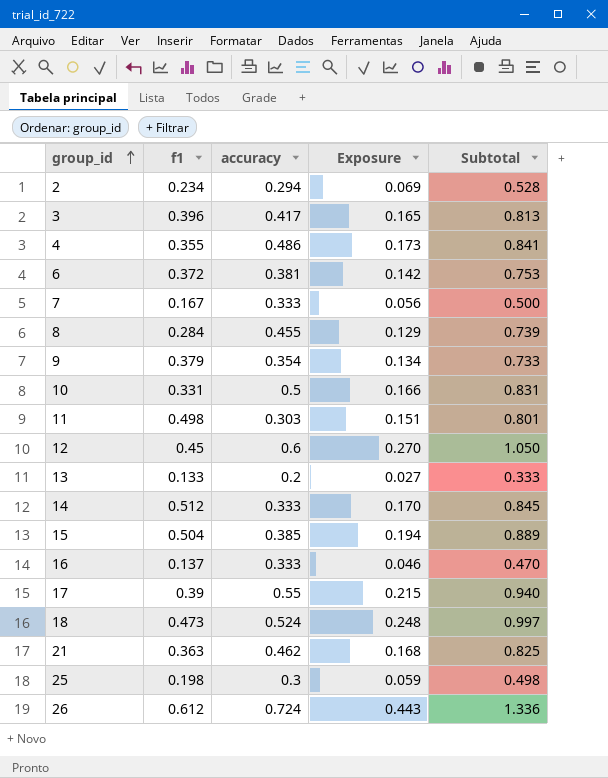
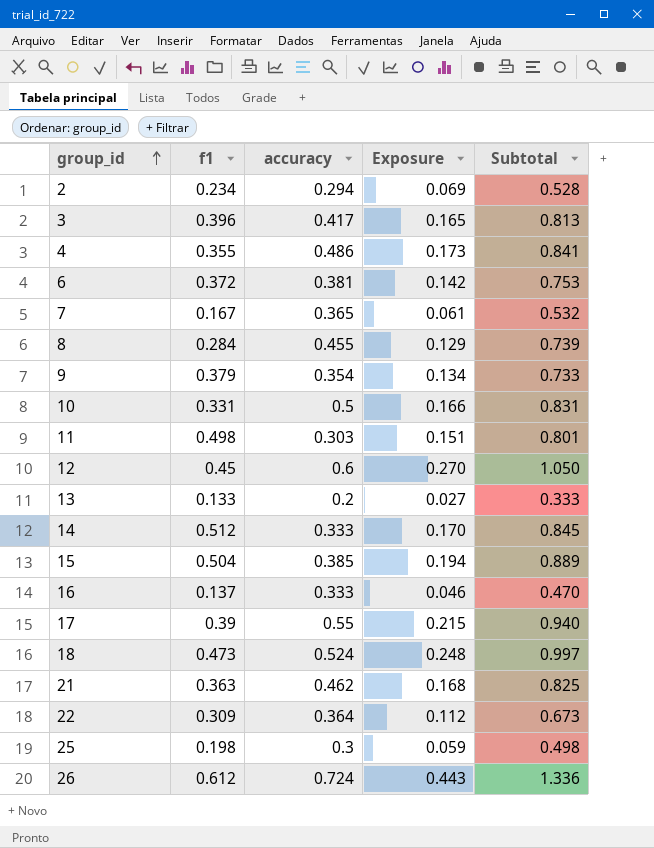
7 | accuracy: 0.333 -> 0.365
7 | Exposure: 0.056 -> 0.061
7 | Subtotal: 0.500 -> 0.532
row 22: none -> 0.309 | 0.364 | 0.112 | 0.673

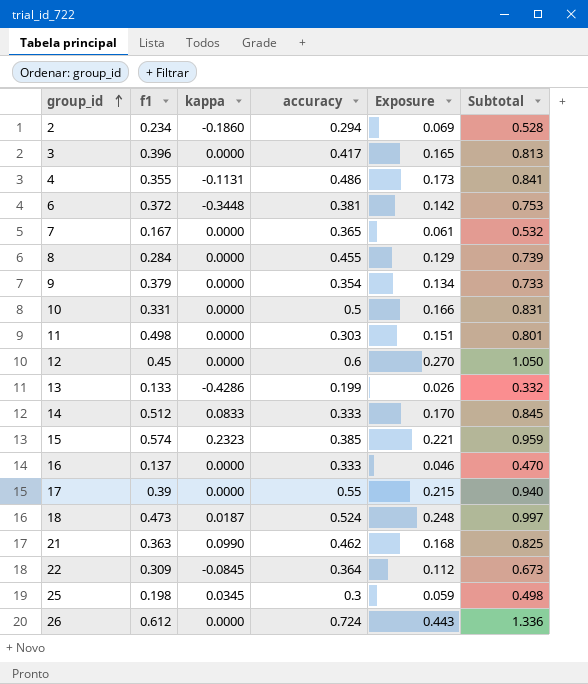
column kappa | position: none -> 3
13 | accuracy: 0.2 -> 0.199
13 | Exposure: 0.027 -> 0.026
13 | Subtotal: 0.333 -> 0.332
15 | f1: 0.504 -> 0.574
15 | Exposure: 0.194 -> 0.221
15 | Subtotal: 0.889 -> 0.959

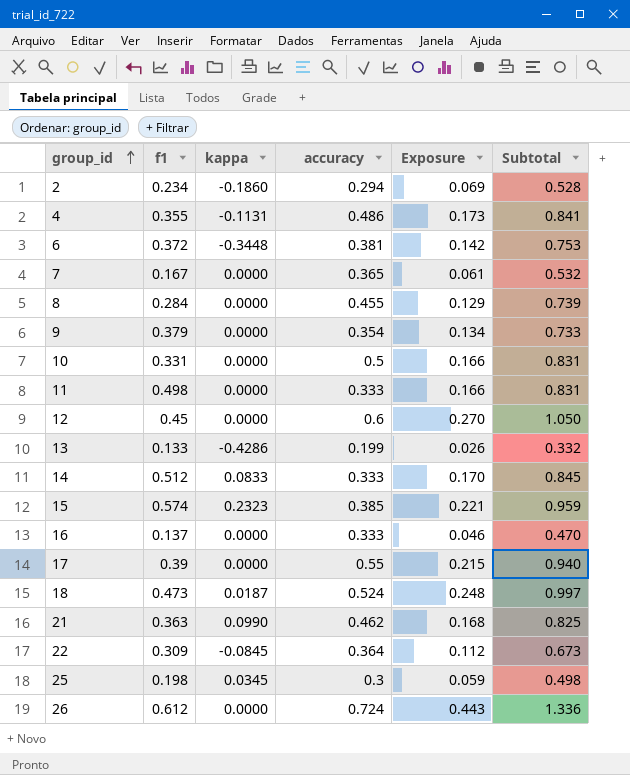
row 3: 0.396 | 0.0000 | 0.417 | 0.165 | 0.813 -> none
11 | accuracy: 0.303 -> 0.333
11 | Exposure: 0.151 -> 0.166
11 | Subtotal: 0.801 -> 0.831

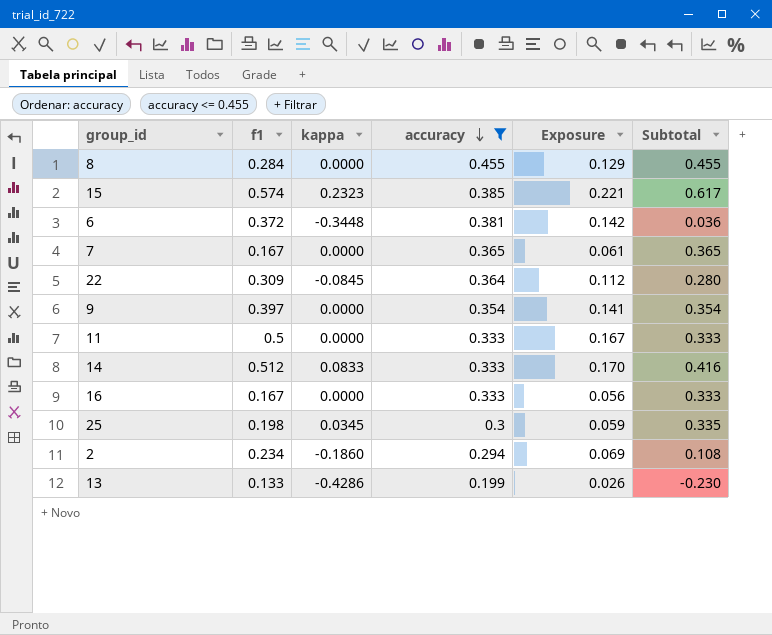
filter: none -> accuracy <= 0.455
row order: group_id ascending -> accuracy descending
column Subtotal | formula: [f1] + [accuracy] -> [kappa] + [accuracy]
9 | f1: 0.379 -> 0.397
9 | Exposure: 0.134 -> 0.141
11 | f1: 0.498 -> 0.5
11 | Exposure: 0.166 -> 0.167
16 | f1: 0.137 -> 0.167
16 | Exposure: 0.046 -> 0.056

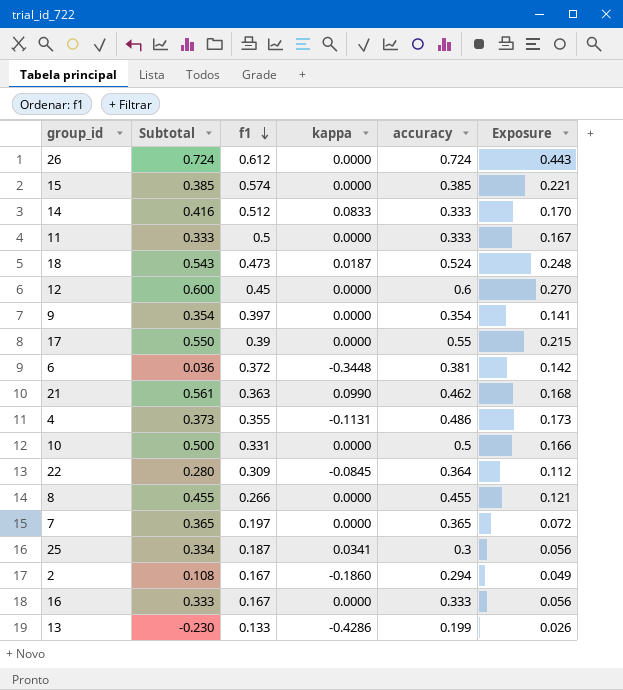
filter: accuracy <= 0.455 -> none
row order: accuracy descending -> f1 descending
column Subtotal | position: 6 -> 2
15 | Subtotal: 0.617 -> 0.385
15 | kappa: 0.2323 -> 0.0000
8 | f1: 0.284 -> 0.266
8 | Exposure: 0.129 -> 0.121
7 | f1: 0.167 -> 0.197
7 | Exposure: 0.061 -> 0.072
25 | Subtotal: 0.335 -> 0.334
25 | f1: 0.198 -> 0.187
25 | kappa: 0.0345 -> 0.0341
25 | Exposure: 0.059 -> 0.056
2 | f1: 0.234 -> 0.167
2 | Exposure: 0.069 -> 0.049

